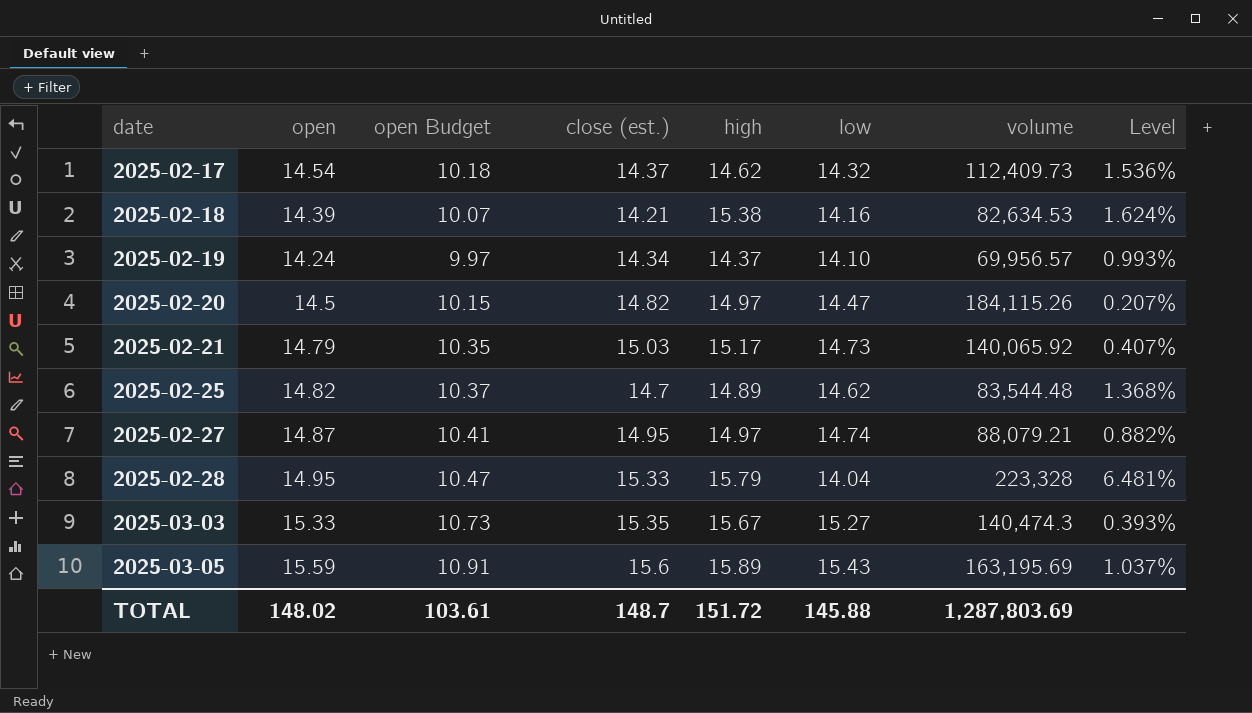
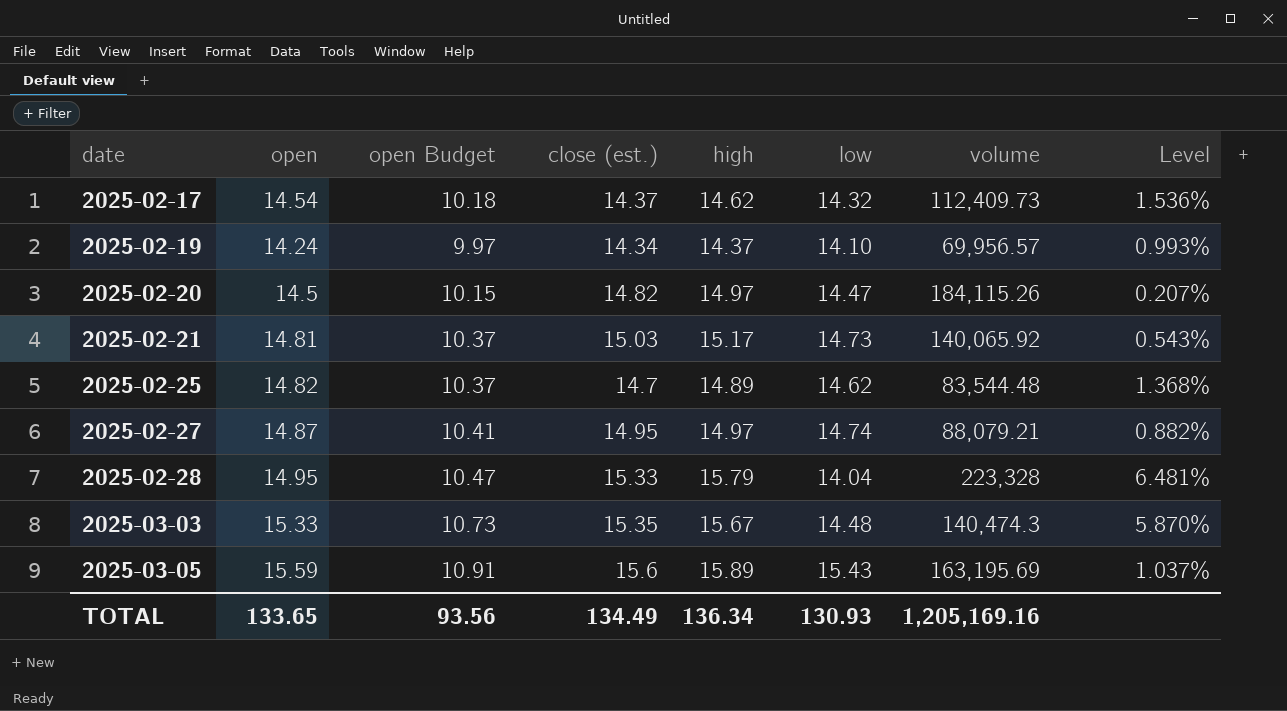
row 2025-02-18: 14.39 | 10.07 | 14.21 | 15.38 | 14.16 | 82,634.53 | 1.624% -> none
2025-02-21 | open: 14.79 -> 14.81
2025-02-21 | open Budget: 10.35 -> 10.37
2025-02-21 | Level: 0.407% -> 0.543%
2025-03-03 | low: 15.27 -> 14.48
2025-03-03 | Level: 0.393% -> 5.870%
TOTAL | open: 148.02 -> 133.65
TOTAL | open Budget: 103.61 -> 93.56
TOTAL | close (est.): 148.7 -> 134.49
TOTAL | high: 151.72 -> 136.34
TOTAL | low: 145.88 -> 130.93
TOTAL | volume: 1,287,803.69 -> 1,205,169.16

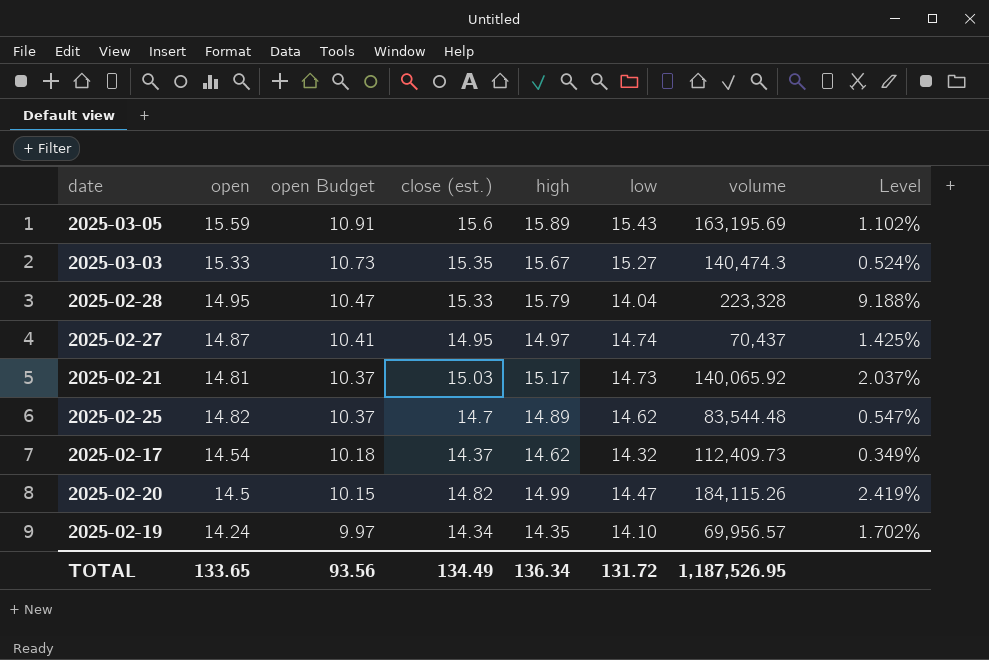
row order: date ascending -> open Budget descending
column Level | formula: ([open] - [low]) / [low] -> ([close (est.)] - [low]) / [low]
2025-03-03 | low: 14.48 -> 15.27
2025-02-27 | volume: 88,079.21 -> 70,437
2025-02-20 | high: 14.97 -> 14.99
2025-02-19 | high: 14.37 -> 14.35
TOTAL | low: 130.93 -> 131.72
TOTAL | volume: 1,205,169.16 -> 1,187,526.95

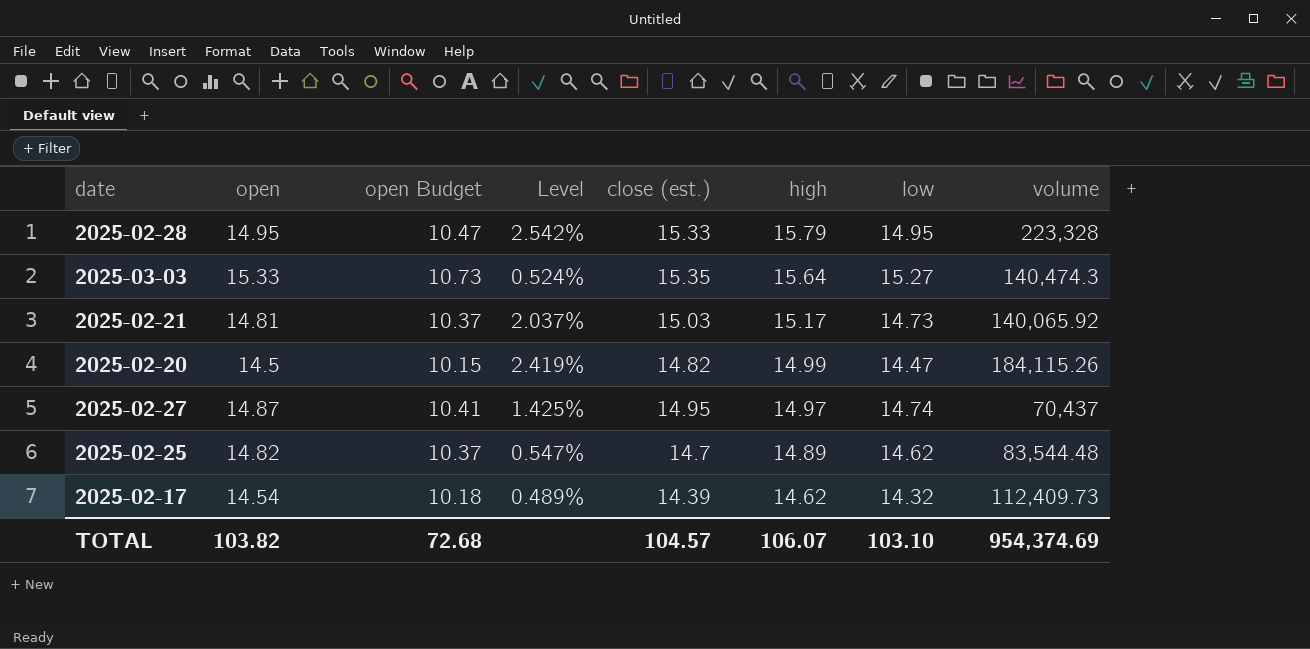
row order: open Budget descending -> high descending
column Level | position: 8 -> 4
row 2025-03-05: 15.59 | 10.91 | 15.6 | 15.89 | 15.43 | 163,195.69 | 1.102% -> none
row 2025-02-19: 14.24 | 9.97 | 14.34 | 14.35 | 14.10 | 69,956.57 | 1.702% -> none
2025-02-28 | Level: 9.188% -> 2.542%
2025-02-28 | low: 14.04 -> 14.95
2025-03-03 | high: 15.67 -> 15.64
2025-02-17 | Level: 0.349% -> 0.489%
2025-02-17 | close (est.): 14.37 -> 14.39
TOTAL | open: 133.65 -> 103.82
TOTAL | open Budget: 93.56 -> 72.68
TOTAL | close (est.): 134.49 -> 104.57
TOTAL | high: 136.34 -> 106.07
TOTAL | low: 131.72 -> 103.10
TOTAL | volume: 1,187,526.95 -> 954,374.69

